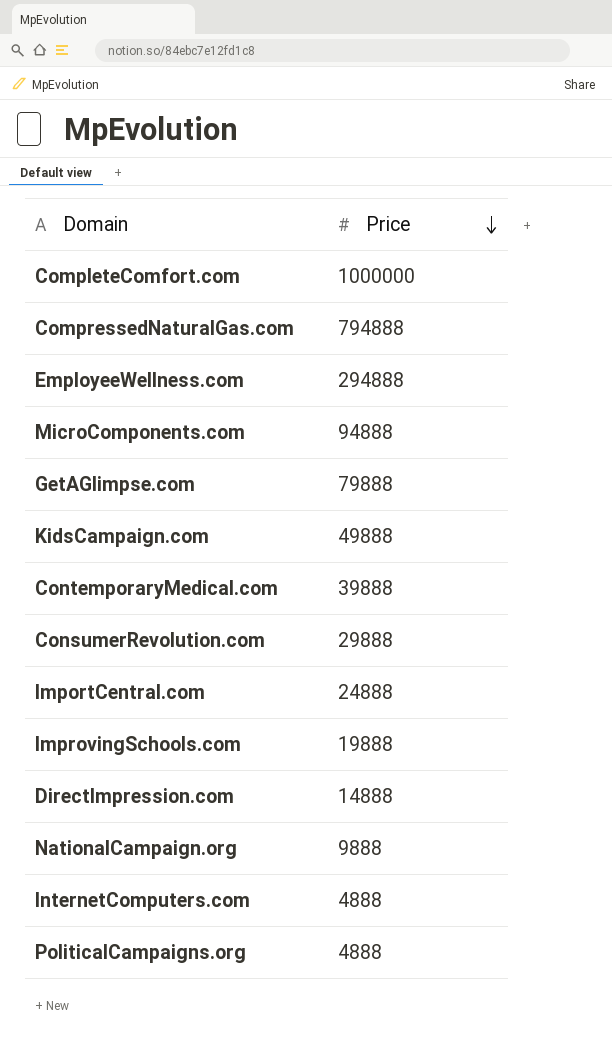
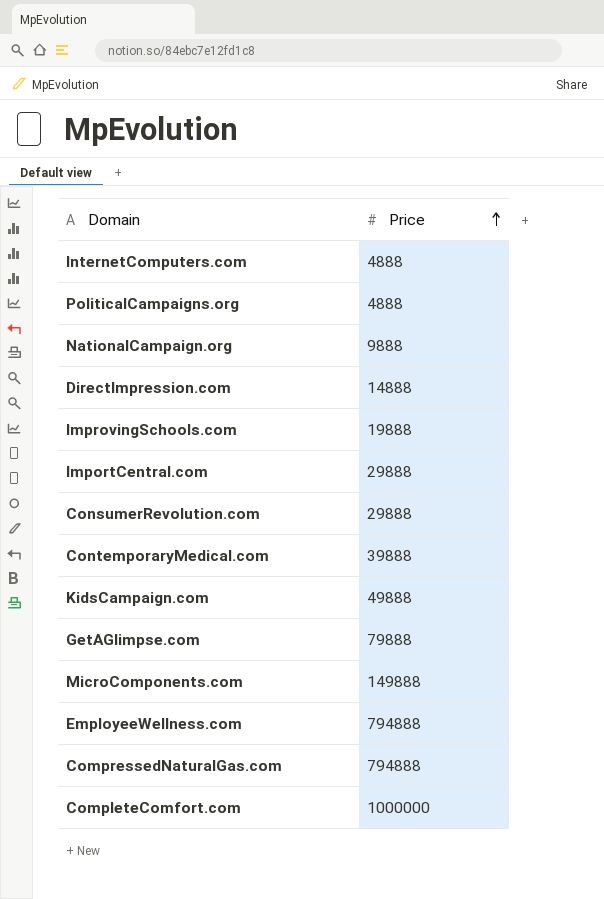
row order: Price descending -> Price ascending
ImportCentral.com | Price: 24888 -> 29888
MicroComponents.com | Price: 94888 -> 149888
EmployeeWellness.com | Price: 294888 -> 794888

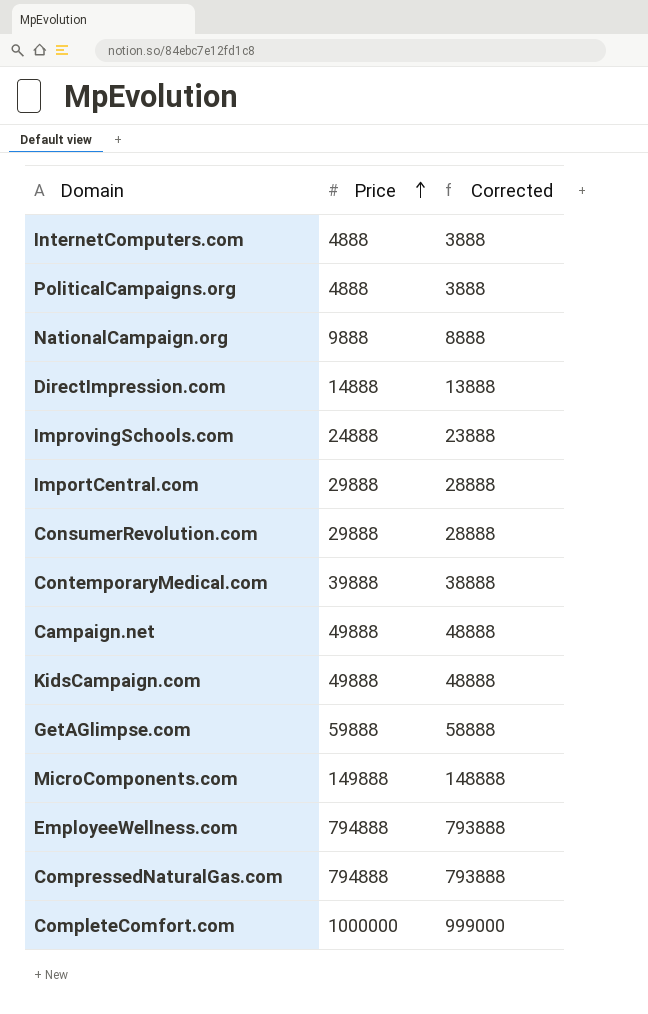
column Corrected | formula: none -> [Price] - 1000
ImprovingSchools.com | Price: 19888 -> 24888
row Campaign.net: none -> 49888 | 48888
GetAGlimpse.com | Price: 79888 -> 59888

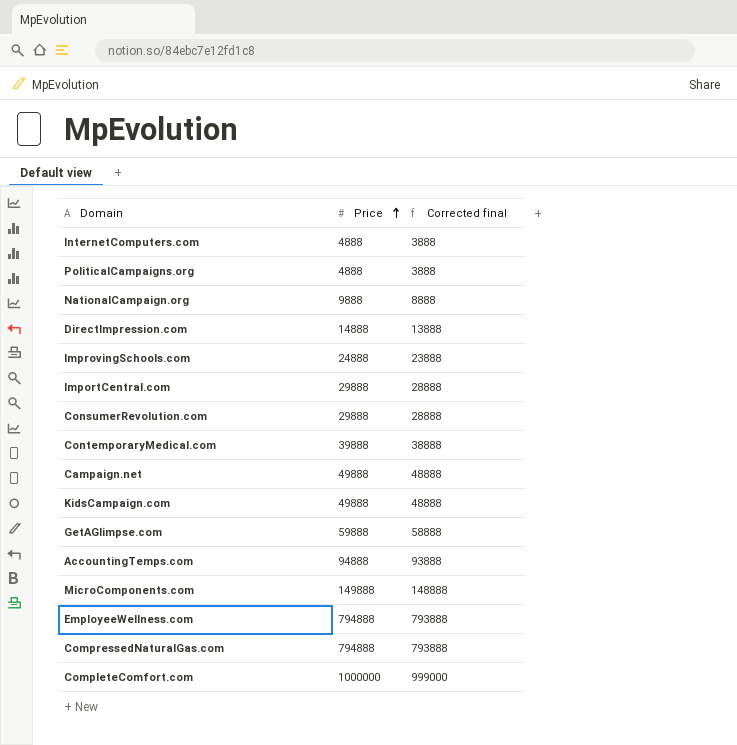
column name: Corrected -> Corrected final
row AccountingTemps.com: none -> 94888 | 93888

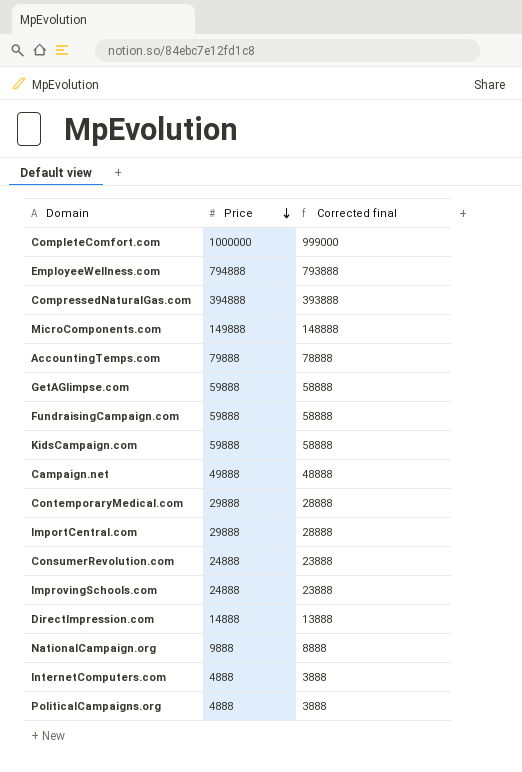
row order: Price ascending -> Price descending
CompressedNaturalGas.com | Price: 794888 -> 394888
CompressedNaturalGas.com | Corrected final: 793888 -> 393888
AccountingTemps.com | Price: 94888 -> 79888
AccountingTemps.com | Corrected final: 93888 -> 78888
row FundraisingCampaign.com: none -> 59888 | 58888
KidsCampaign.com | Price: 49888 -> 59888
KidsCampaign.com | Corrected final: 48888 -> 58888
ContemporaryMedical.com | Price: 39888 -> 29888
ContemporaryMedical.com | Corrected final: 38888 -> 28888
ConsumerRevolution.com | Price: 29888 -> 24888
ConsumerRevolution.com | Corrected final: 28888 -> 23888

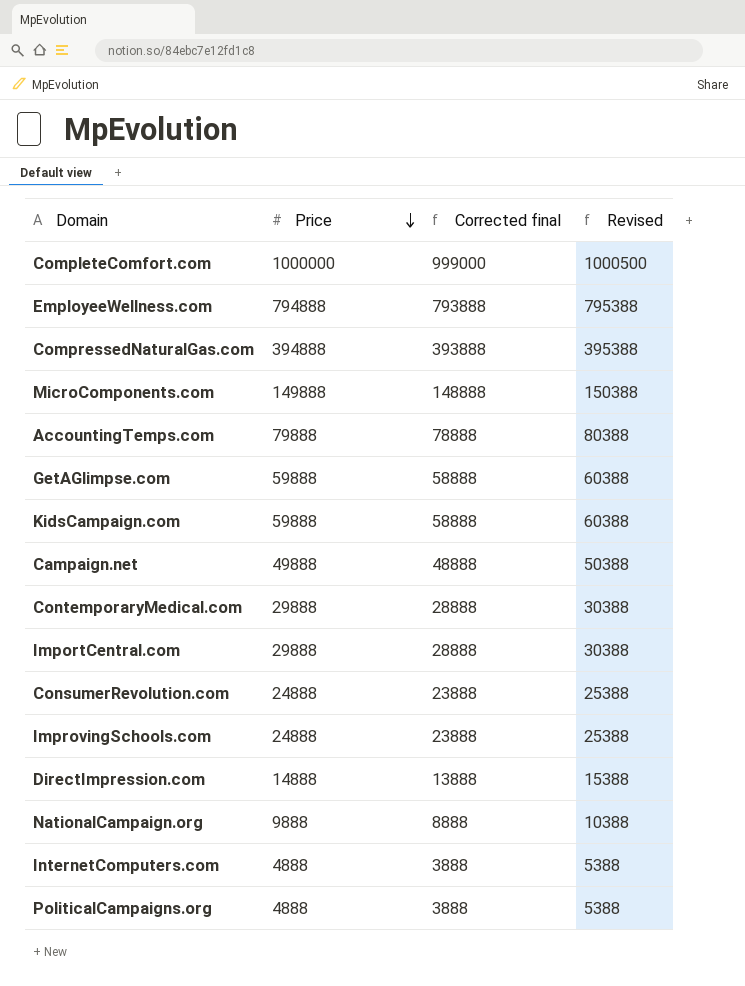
column Revised | formula: none -> [Price] + 500
row FundraisingCampaign.com: 59888 | 58888 -> none

